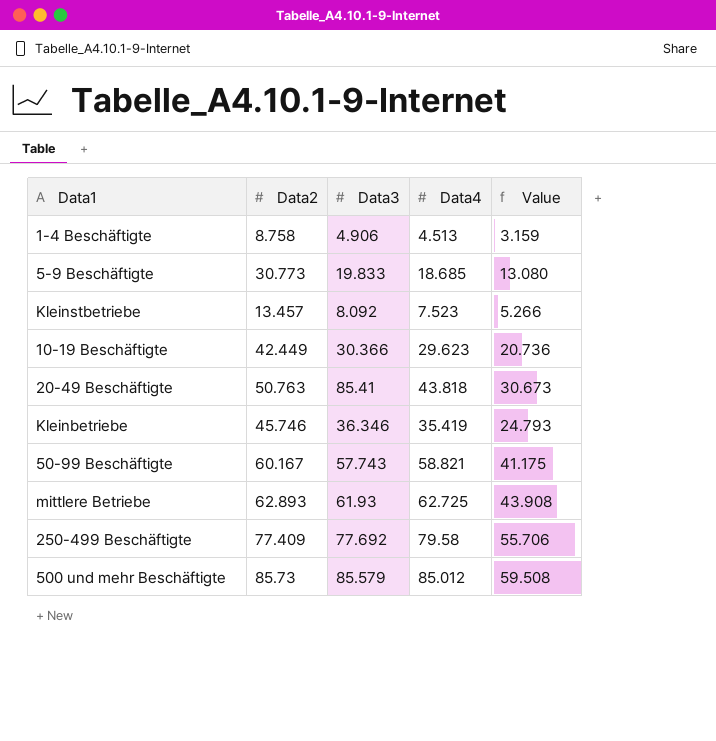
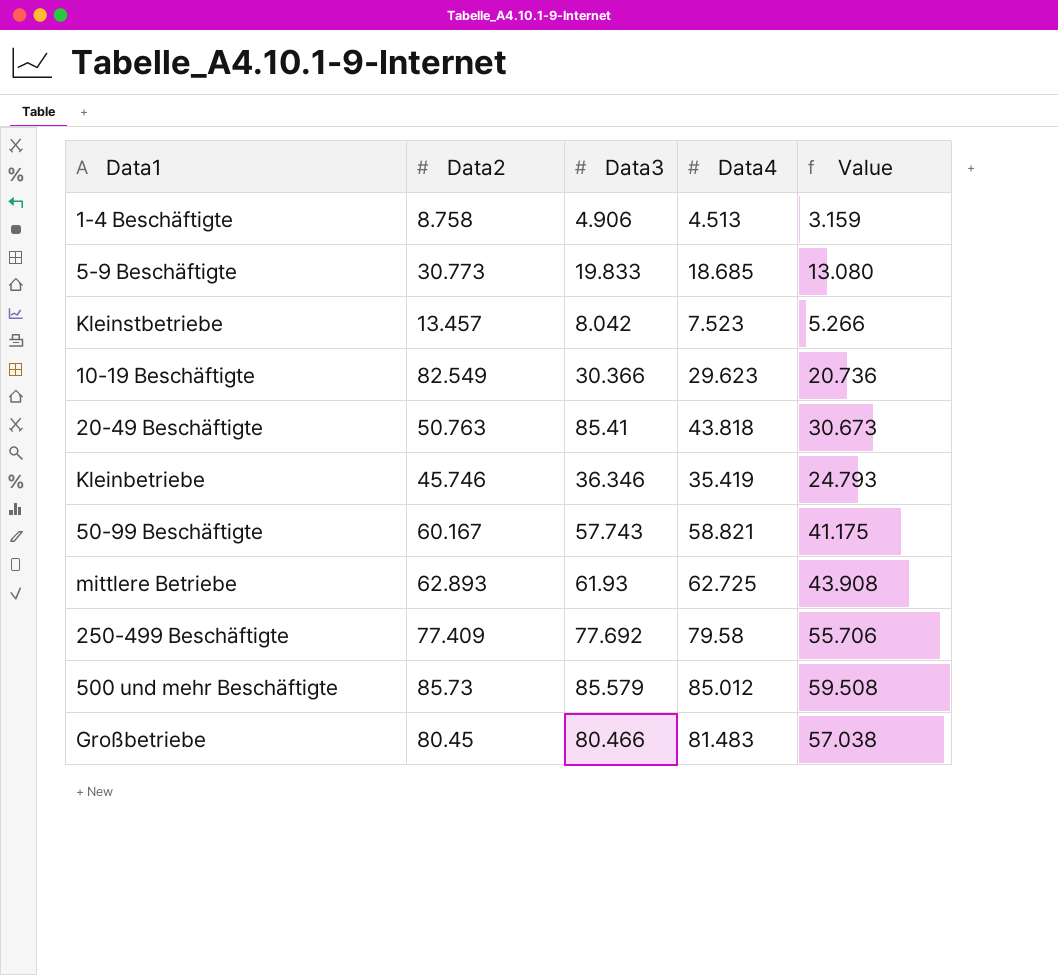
Kleinstbetriebe | Data3: 8.092 -> 8.042
10-19 Beschäftigte | Data2: 42.449 -> 82.549
row Großbetriebe: none -> 80.45 | 80.466 | 81.483 | 57.038

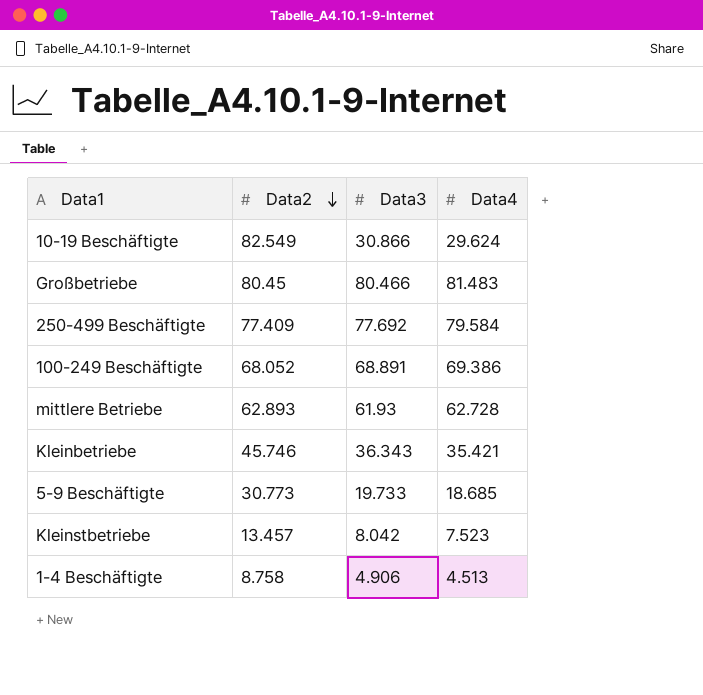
row order: none -> Data2 descending
column Value | formula: [Data4] * 0.7 -> none
row 20-49 Beschäftigte: 50.763 | 85.41 | 43.818 | 30.673 -> none
row 50-99 Beschäftigte: 60.167 | 57.743 | 58.821 | 41.175 -> none
row 500 und mehr Beschäftigte: 85.73 | 85.579 | 85.012 | 59.508 -> none
10-19 Beschäftigte | Data3: 30.366 -> 30.866
10-19 Beschäftigte | Data4: 29.623 -> 29.624
250-499 Beschäftigte | Data4: 79.58 -> 79.584
row 100-249 Beschäftigte: none -> 68.052 | 68.891 | 69.386
mittlere Betriebe | Data4: 62.725 -> 62.728
Kleinbetriebe | Data3: 36.346 -> 36.343
Kleinbetriebe | Data4: 35.419 -> 35.421
5-9 Beschäftigte | Data3: 19.833 -> 19.733

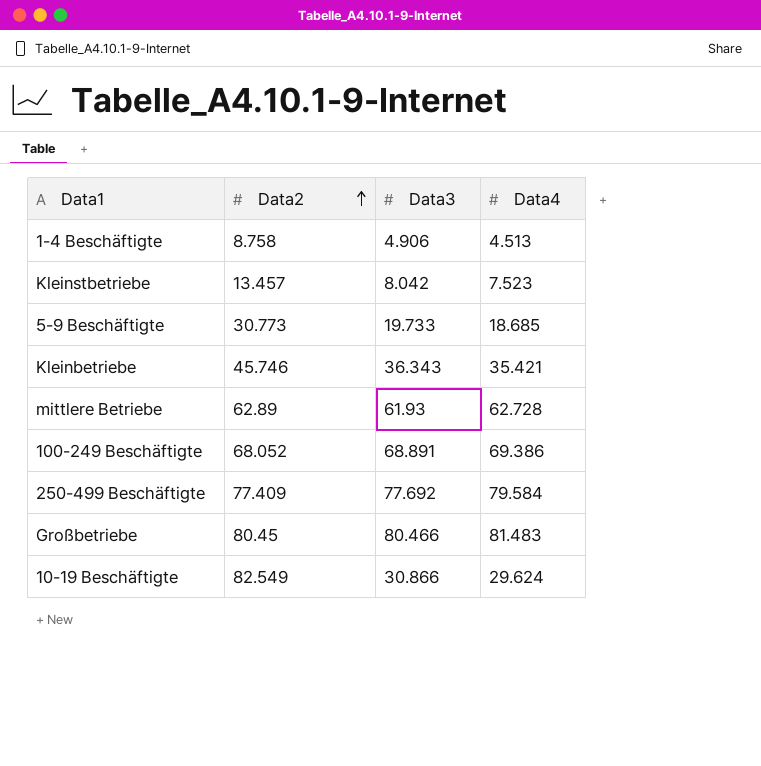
row order: Data2 descending -> Data2 ascending
mittlere Betriebe | Data2: 62.893 -> 62.89

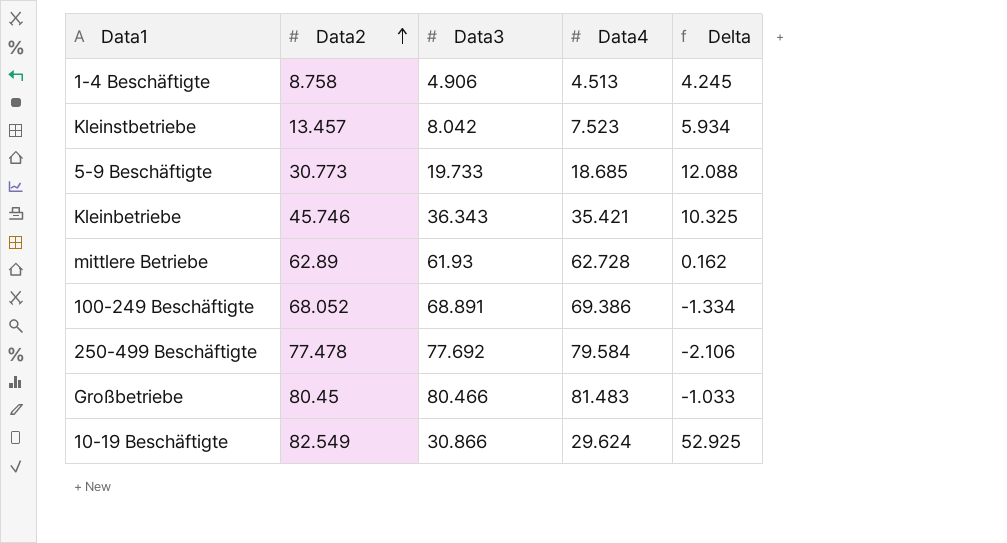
column Delta | formula: none -> [Data2] - [Data4]
250-499 Beschäftigte | Data2: 77.409 -> 77.478

